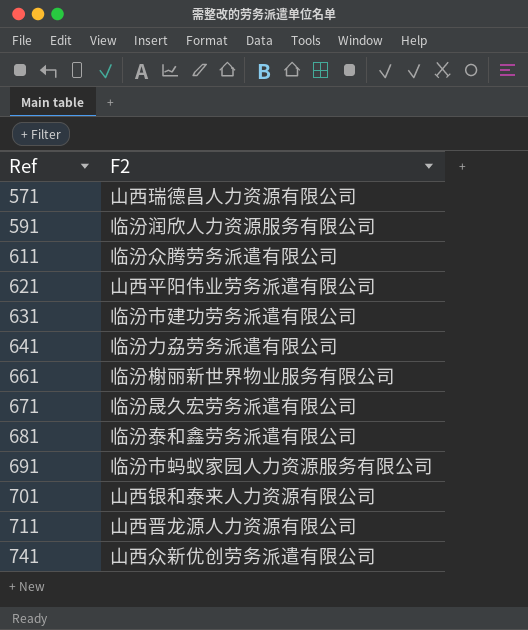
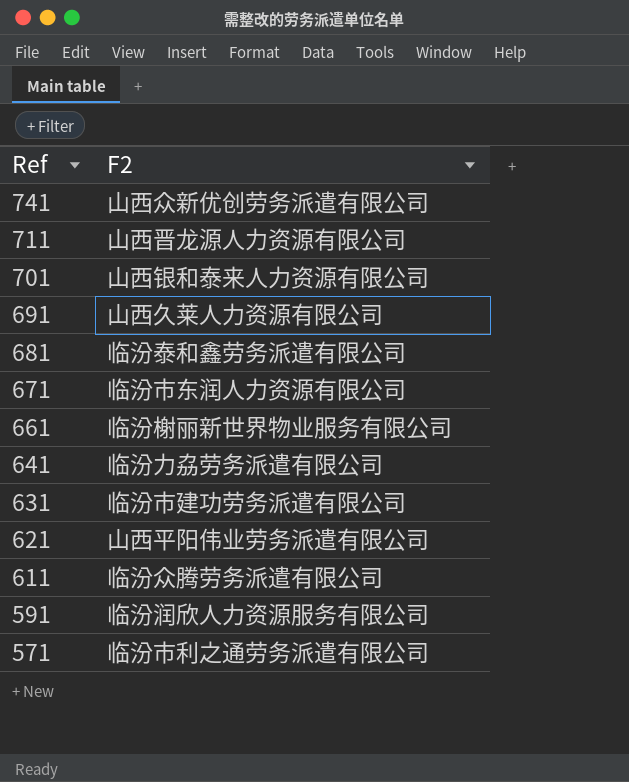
row order: Ref ascending -> Ref descending
691 | F2: 临汾市蚂蚁家园人力资源服务有限公司 -> 山西久莱人力资源有限公司
671 | F2: 临汾晟久宏劳务派遣有限公司 -> 临汾市东润人力资源有限公司
571 | F2: 山西瑞德昌人力资源有限公司 -> 临汾市利之通劳务派遣有限公司

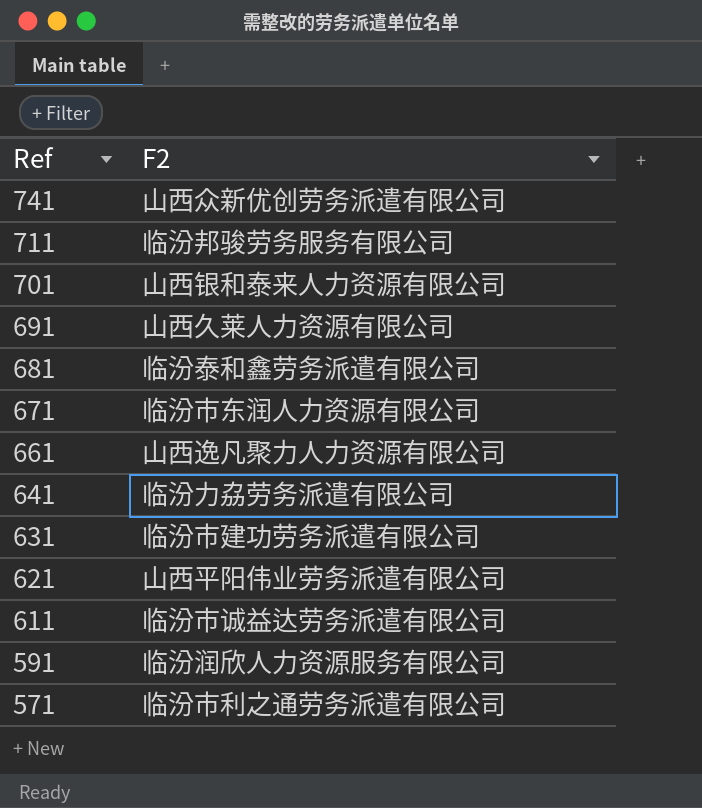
711 | F2: 山西晋龙源人力资源有限公司 -> 临汾邦骏劳务服务有限公司
661 | F2: 临汾榭丽新世界物业服务有限公司 -> 山西逸凡聚力人力资源有限公司
611 | F2: 临汾众腾劳务派遣有限公司 -> 临汾市诚益达劳务派遣有限公司

